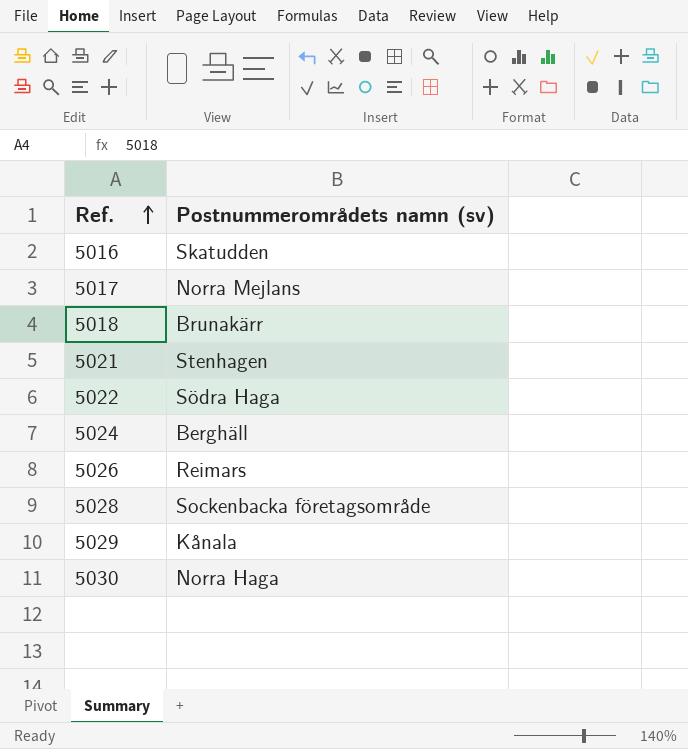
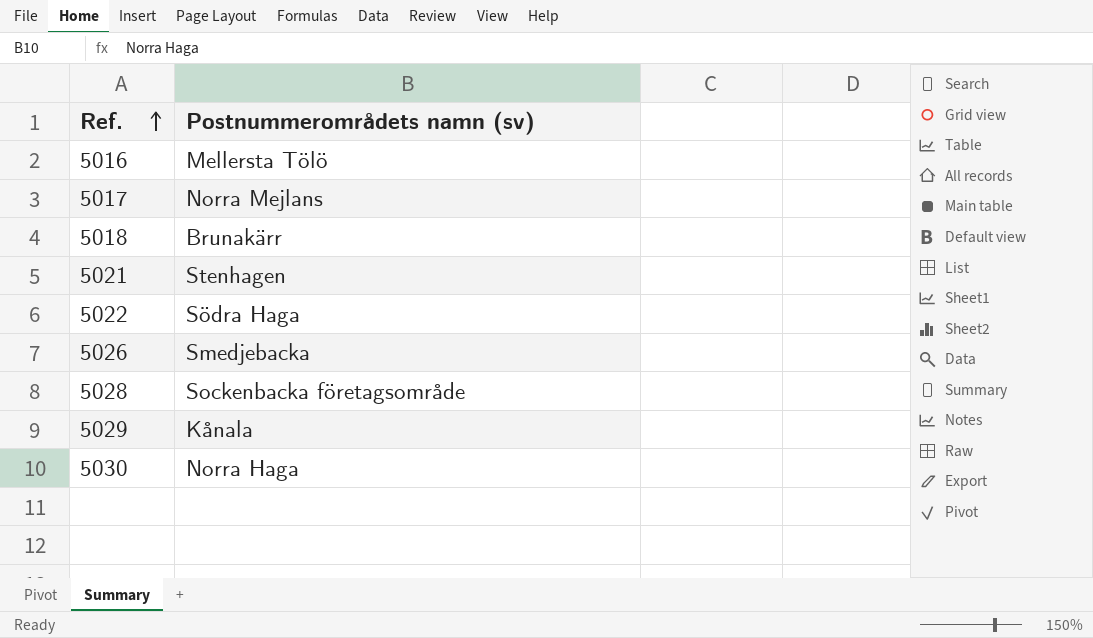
row 5024: Berghäll -> none
5016 | Postnummerområdets namn (sv): Skatudden -> Mellersta Tölö
5026 | Postnummerområdets namn (sv): Reimars -> Smedjebacka

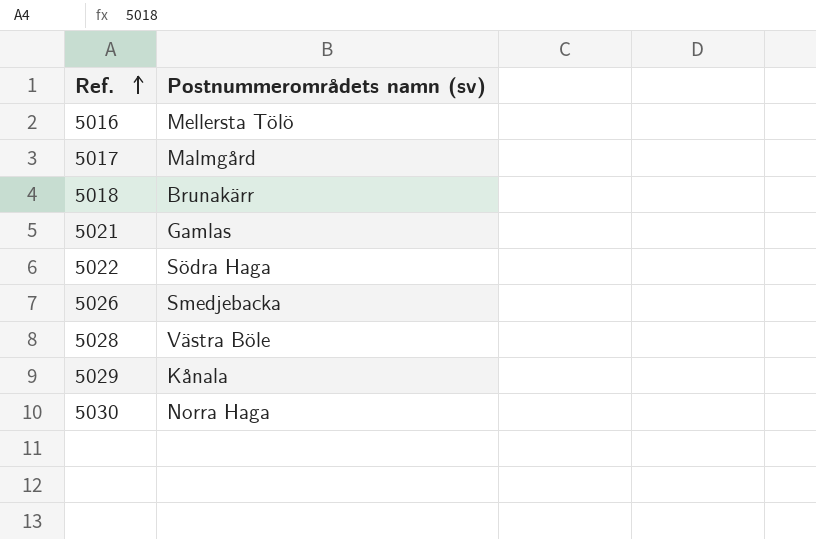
5017 | Postnummerområdets namn (sv): Norra Mejlans -> Malmgård
5021 | Postnummerområdets namn (sv): Stenhagen -> Gamlas
5028 | Postnummerområdets namn (sv): Sockenbacka företagsområde -> Västra Böle

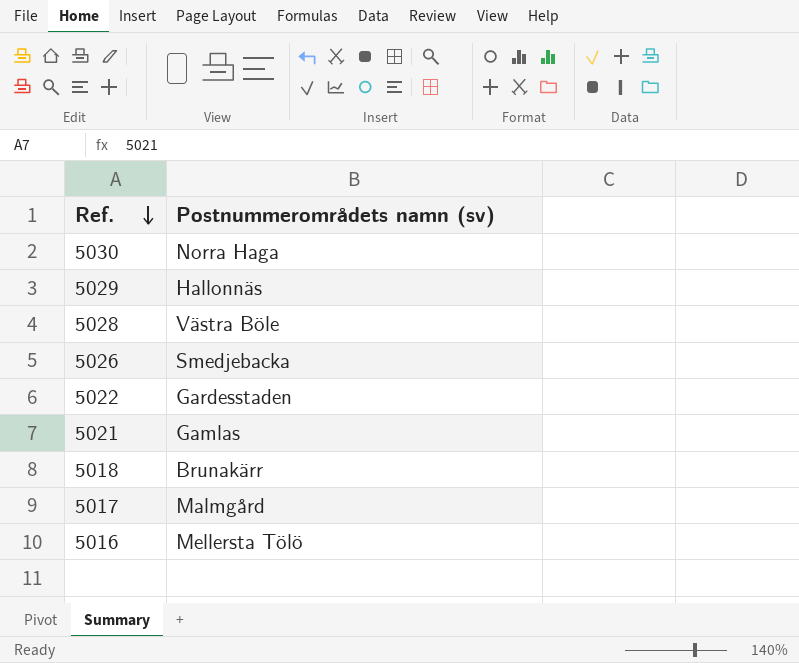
row order: Ref. ascending -> Ref. descending
5029 | Postnummerområdets namn (sv): Kånala -> Hallonnäs
5022 | Postnummerområdets namn (sv): Södra Haga -> Gardesstaden

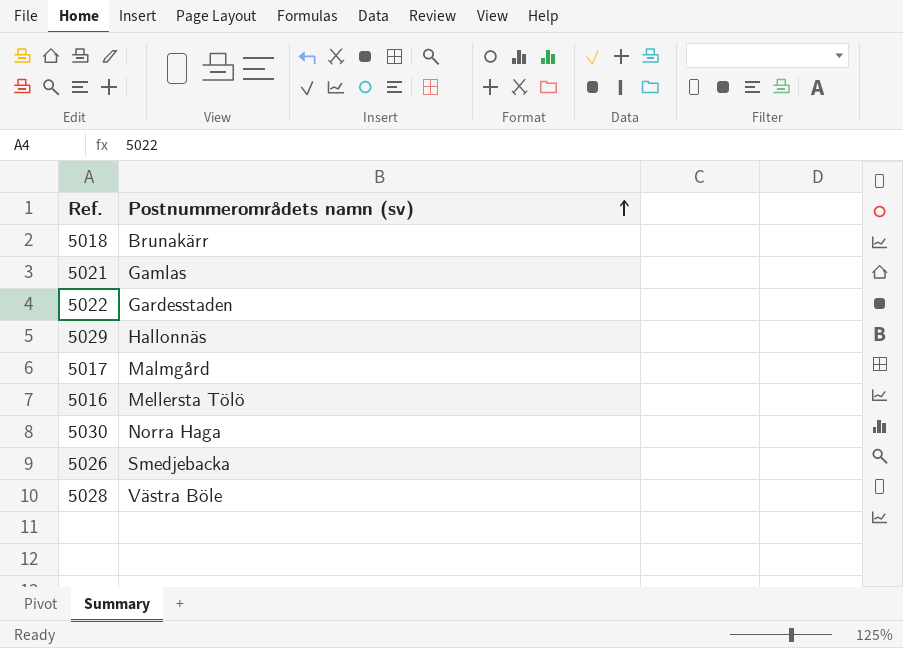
row order: Ref. descending -> Postnummerområdets namn (sv) ascending

